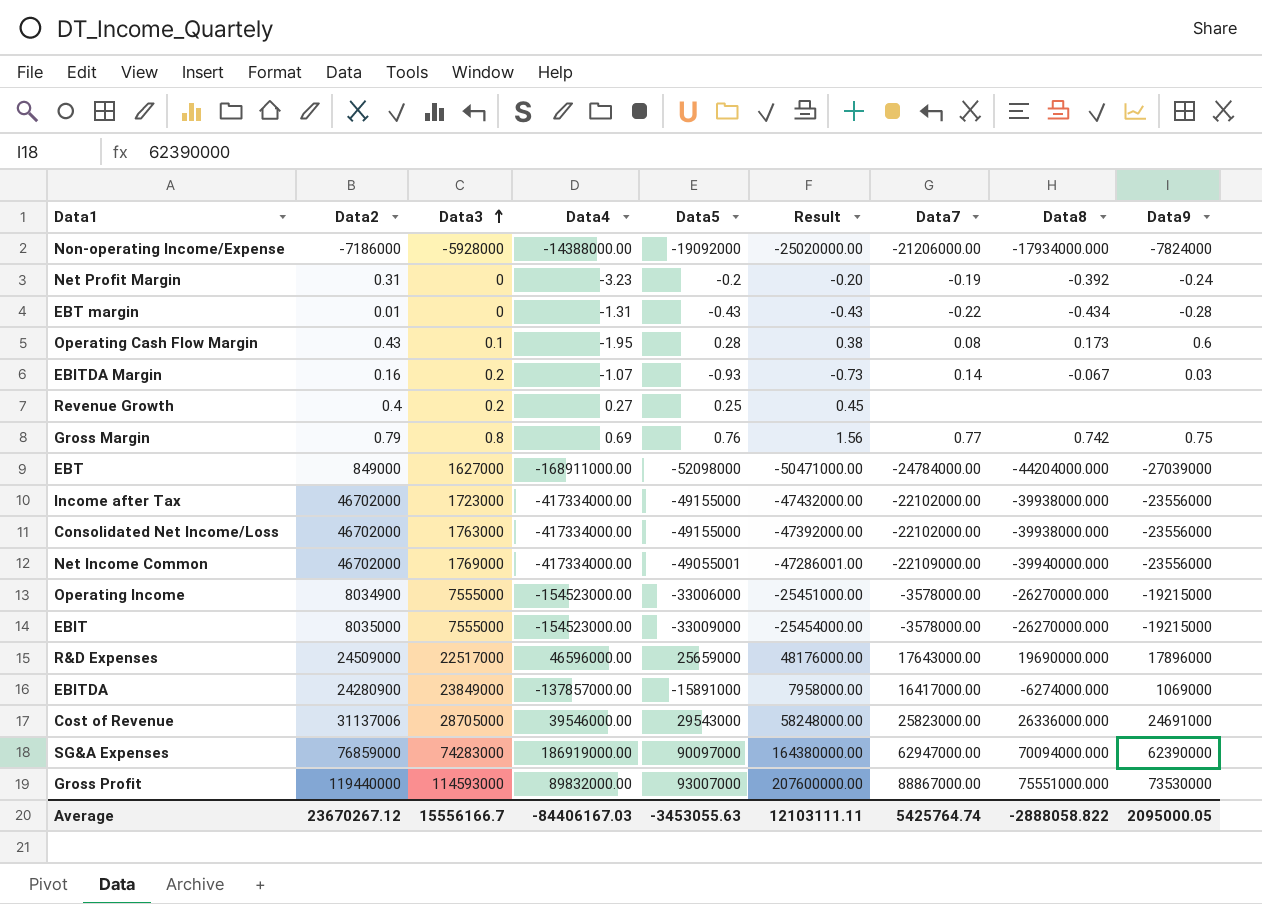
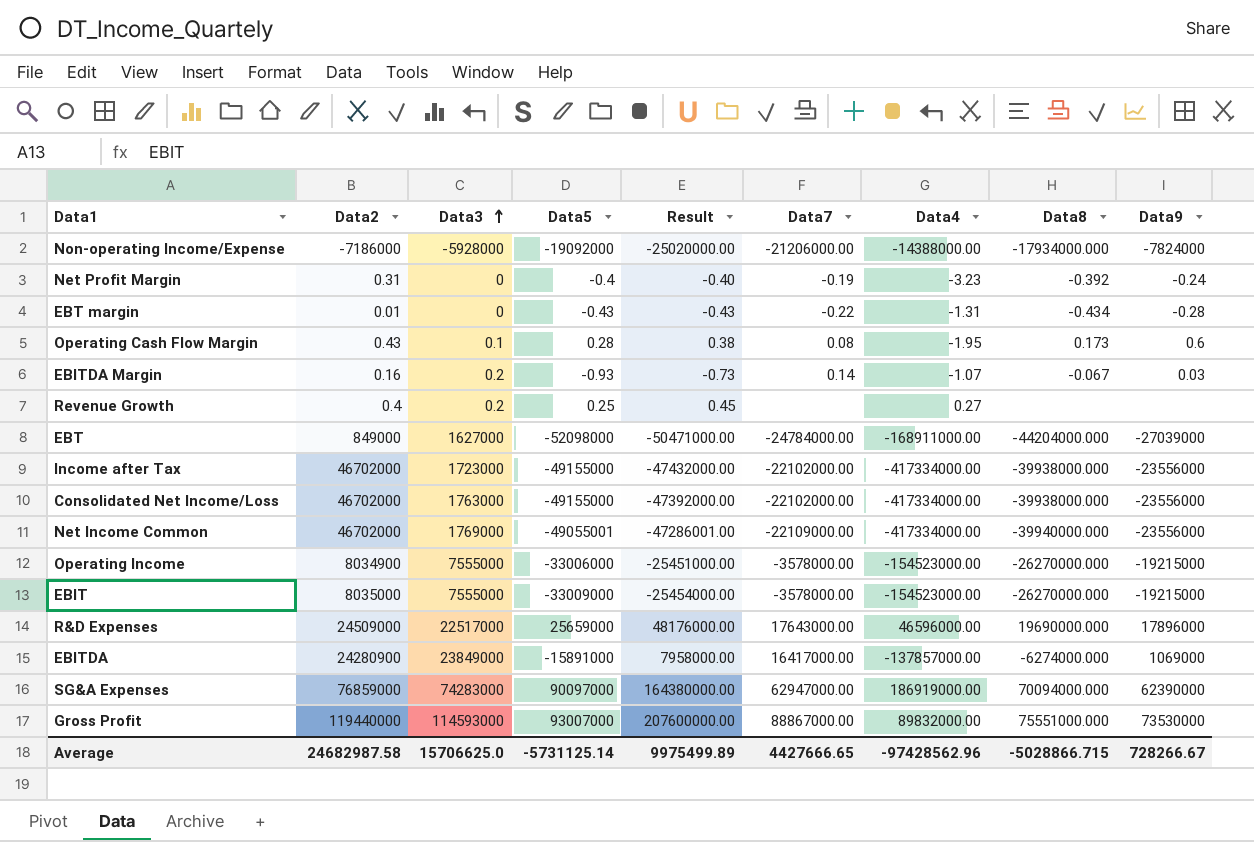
column Data4 | position: 4 -> 7
row Gross Margin: 0.79 | 0.8 | 0.69 | 0.76 | 1.56 | 0.77 | 0.742 | 0.75 -> none
row Cost of Revenue: 31137006 | 28705000 | 39546000.00 | 29543000 | 58248000.00 | 25823000.00 | 26336000.000 | 24691000 -> none
Net Profit Margin | Data5: -0.2 -> -0.4
Net Profit Margin | Result: -0.20 -> -0.40
Average | Data2: 23670267.12 -> 24682987.58
Average | Data3: 15556166.7 -> 15706625.0
Average | Data5: -3453055.63 -> -5731125.14
Average | Result: 12103111.11 -> 9975499.89
Average | Data7: 5425764.74 -> 4427666.65
Average | Data4: -84406167.03 -> -97428562.96
Average | Data8: -2888058.822 -> -5028866.715
Average | Data9: 2095000.05 -> 728266.67

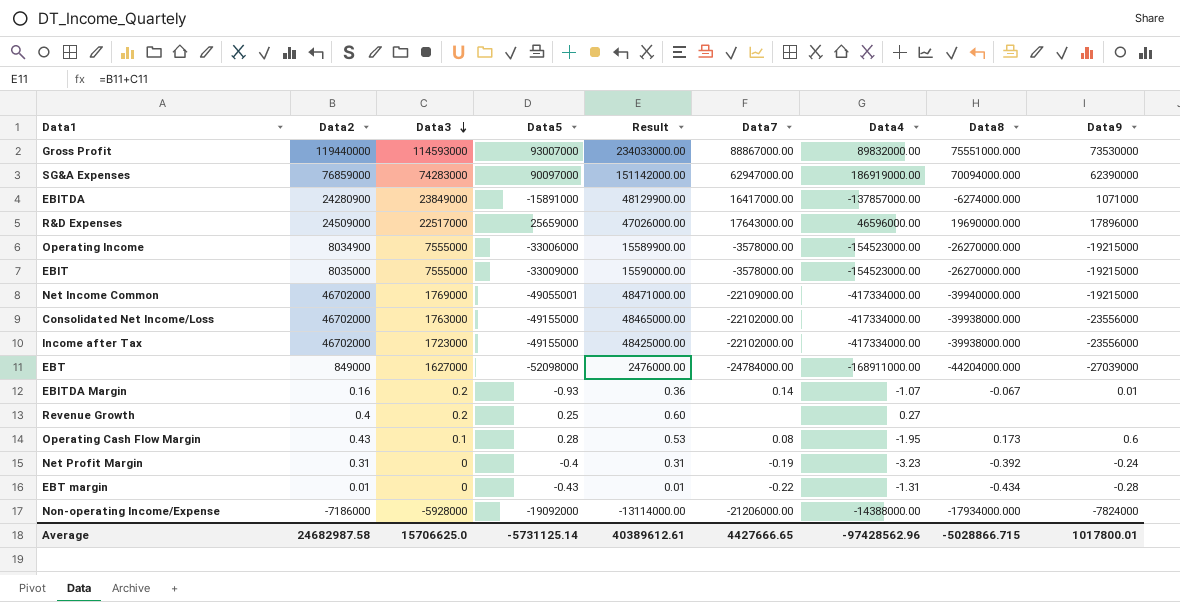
row order: Data3 ascending -> Data3 descending
column Result | formula: [Data3] + [Data5] -> [Data2] + [Data3]
EBITDA | Data9: 1069000 -> 1071000
Net Income Common | Data9: -23556000 -> -19215000
EBITDA Margin | Data9: 0.03 -> 0.01
Average | Result: 9975499.89 -> 40389612.61
Average | Data9: 728266.67 -> 1017800.01

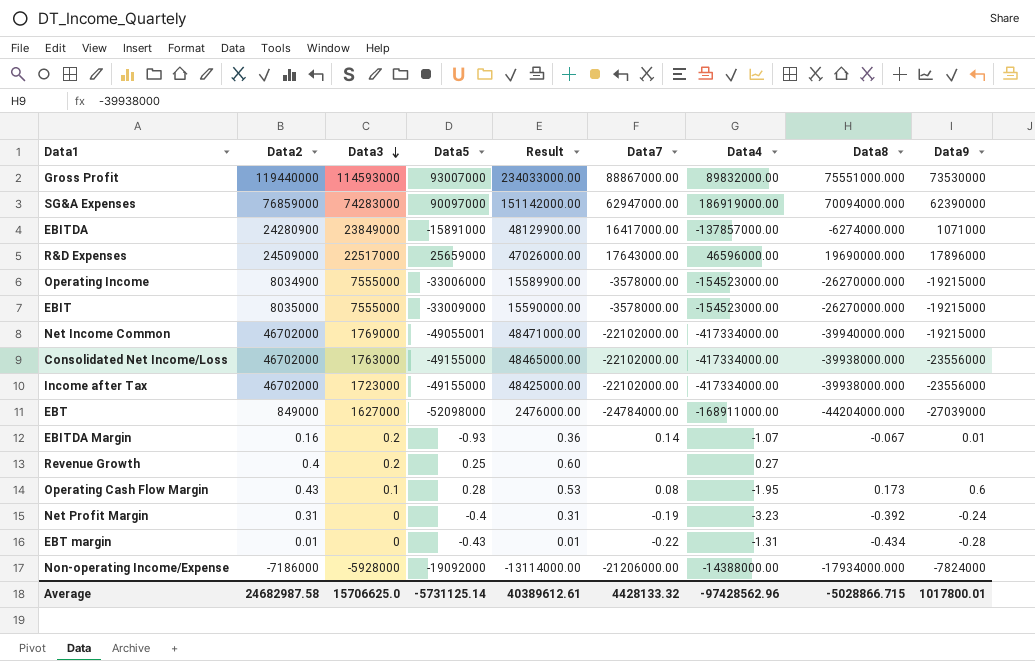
Net Income Common | Data7: -22109000.00 -> -22102000.00
Average | Data7: 4427666.65 -> 4428133.32

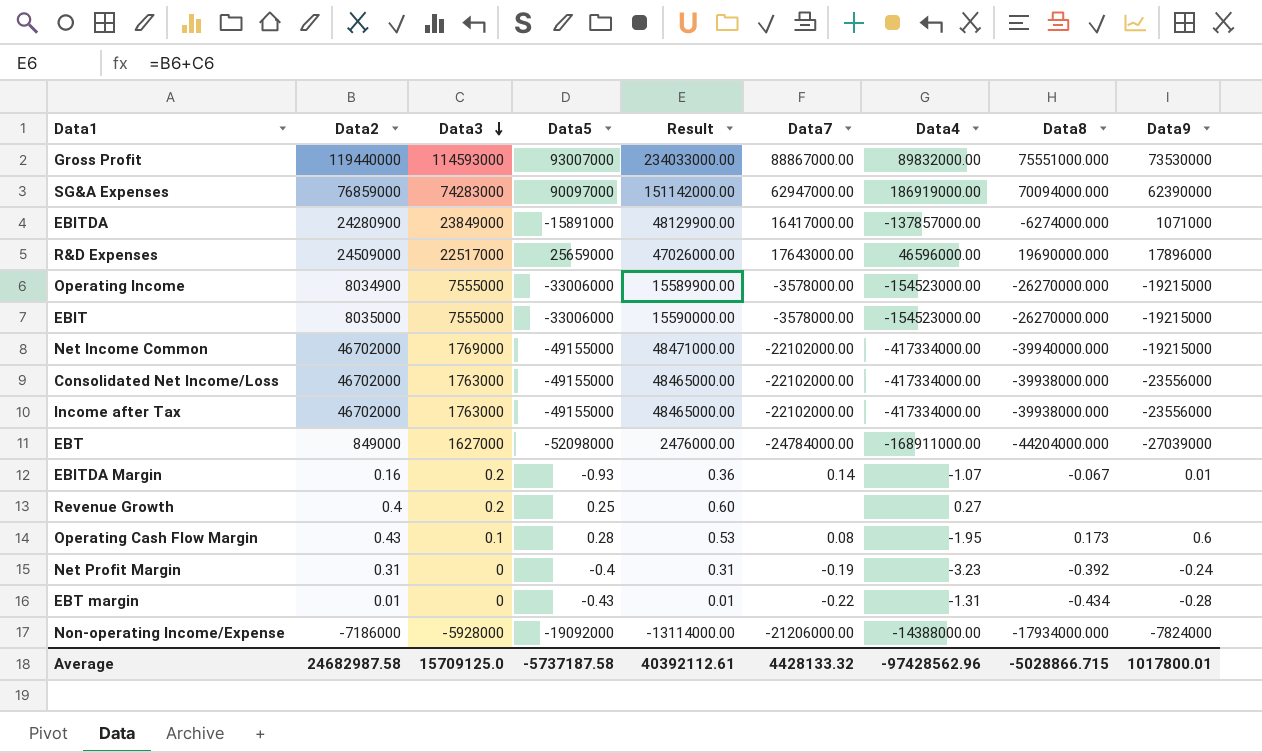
EBIT | Data5: -33009000 -> -33006000
Net Income Common | Data5: -49055001 -> -49155000
Income after Tax | Data3: 1723000 -> 1763000
Income after Tax | Result: 48425000.00 -> 48465000.00
Average | Data3: 15706625.0 -> 15709125.0
Average | Data5: -5731125.14 -> -5737187.58
Average | Result: 40389612.61 -> 40392112.61

